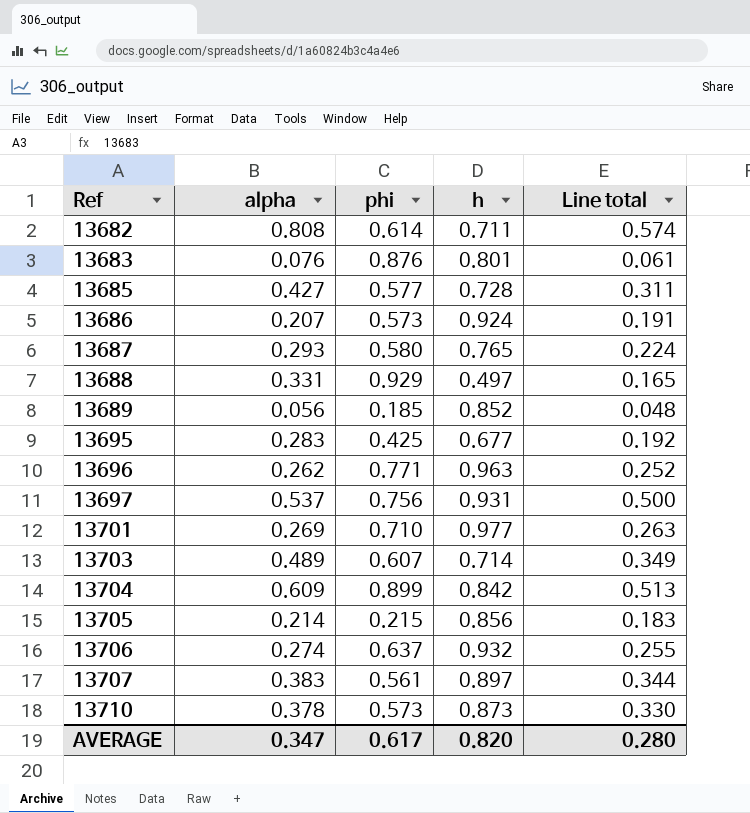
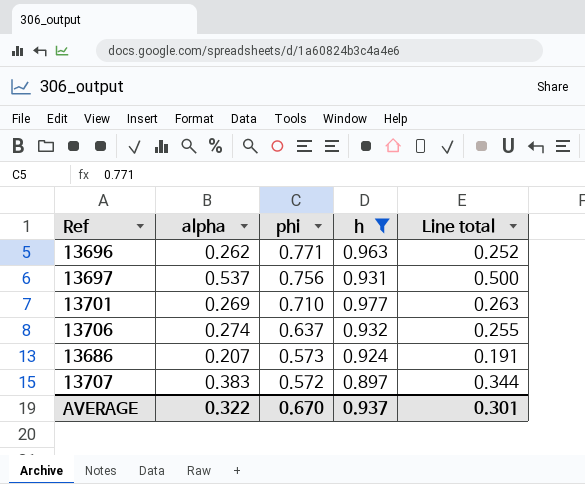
filter: none -> h >= 0.897
row order: Ref ascending -> phi descending
13707 | phi: 0.561 -> 0.572
AVERAGE | alpha: 0.347 -> 0.322
AVERAGE | phi: 0.617 -> 0.670
AVERAGE | h: 0.820 -> 0.937
AVERAGE | Line total: 0.280 -> 0.301

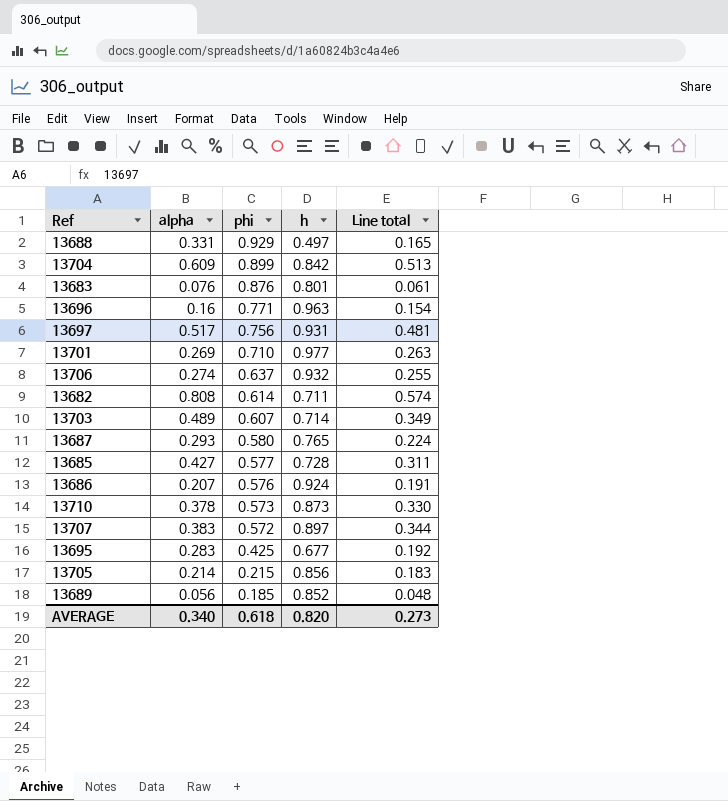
filter: h >= 0.897 -> none
13696 | alpha: 0.262 -> 0.16
13696 | Line total: 0.252 -> 0.154
13697 | alpha: 0.537 -> 0.517
13697 | Line total: 0.500 -> 0.481
13686 | phi: 0.573 -> 0.576
AVERAGE | alpha: 0.322 -> 0.340
AVERAGE | phi: 0.670 -> 0.618
AVERAGE | h: 0.937 -> 0.820
AVERAGE | Line total: 0.301 -> 0.273

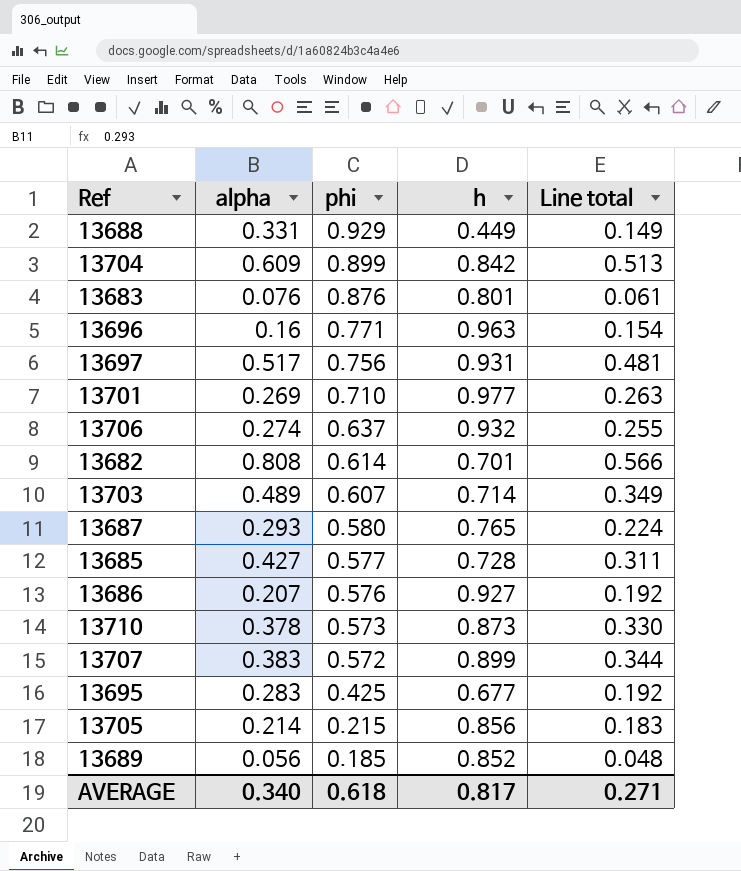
13688 | h: 0.497 -> 0.449
13688 | Line total: 0.165 -> 0.149
13682 | h: 0.711 -> 0.701
13682 | Line total: 0.574 -> 0.566
13686 | h: 0.924 -> 0.927
13686 | Line total: 0.191 -> 0.192
13707 | h: 0.897 -> 0.899
AVERAGE | h: 0.820 -> 0.817
AVERAGE | Line total: 0.273 -> 0.271

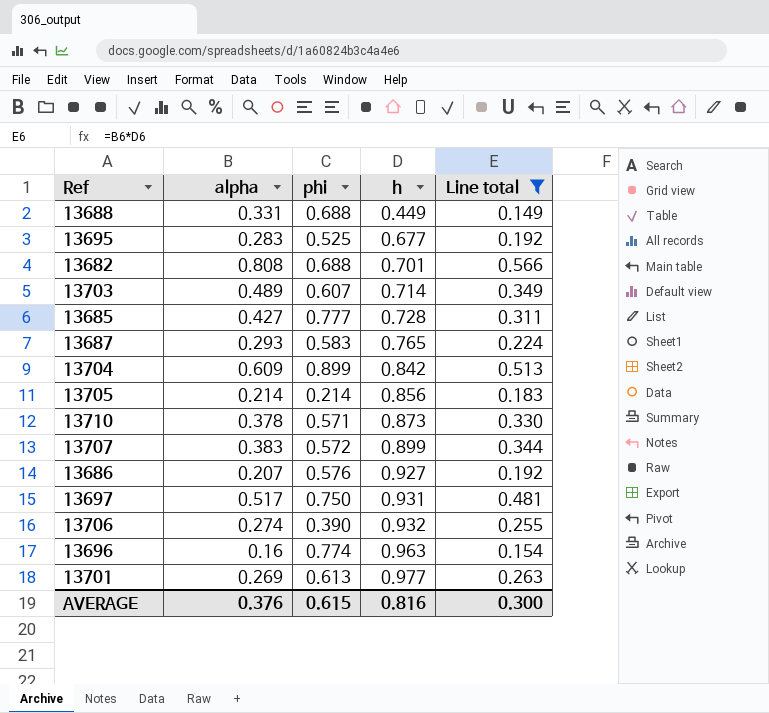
filter: none -> Line total >= 0.149
row order: phi descending -> h ascending
13688 | phi: 0.929 -> 0.688
13695 | phi: 0.425 -> 0.525
13682 | phi: 0.614 -> 0.688
13685 | phi: 0.577 -> 0.777
13687 | phi: 0.580 -> 0.583
13705 | phi: 0.215 -> 0.214
13710 | phi: 0.573 -> 0.571
13697 | phi: 0.756 -> 0.750
13706 | phi: 0.637 -> 0.390
13696 | phi: 0.771 -> 0.774
13701 | phi: 0.710 -> 0.613
AVERAGE | alpha: 0.340 -> 0.376
AVERAGE | phi: 0.618 -> 0.615
AVERAGE | h: 0.817 -> 0.816
AVERAGE | Line total: 0.271 -> 0.300

